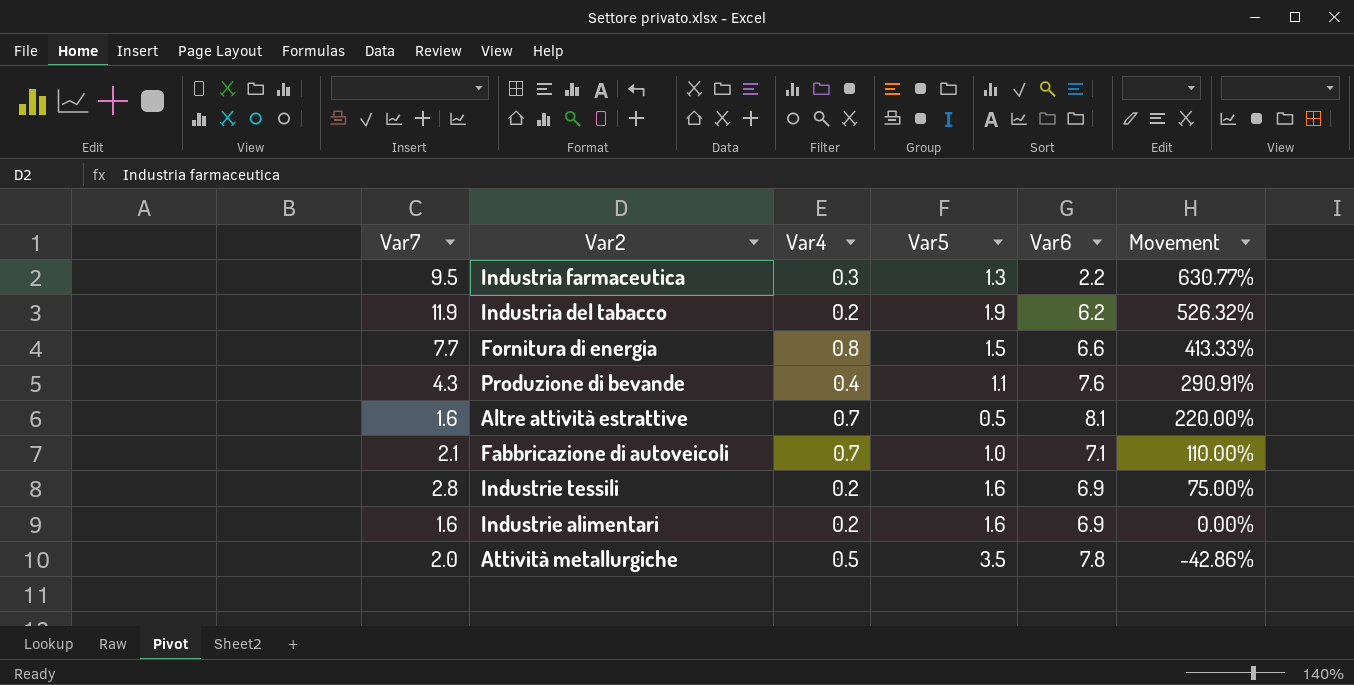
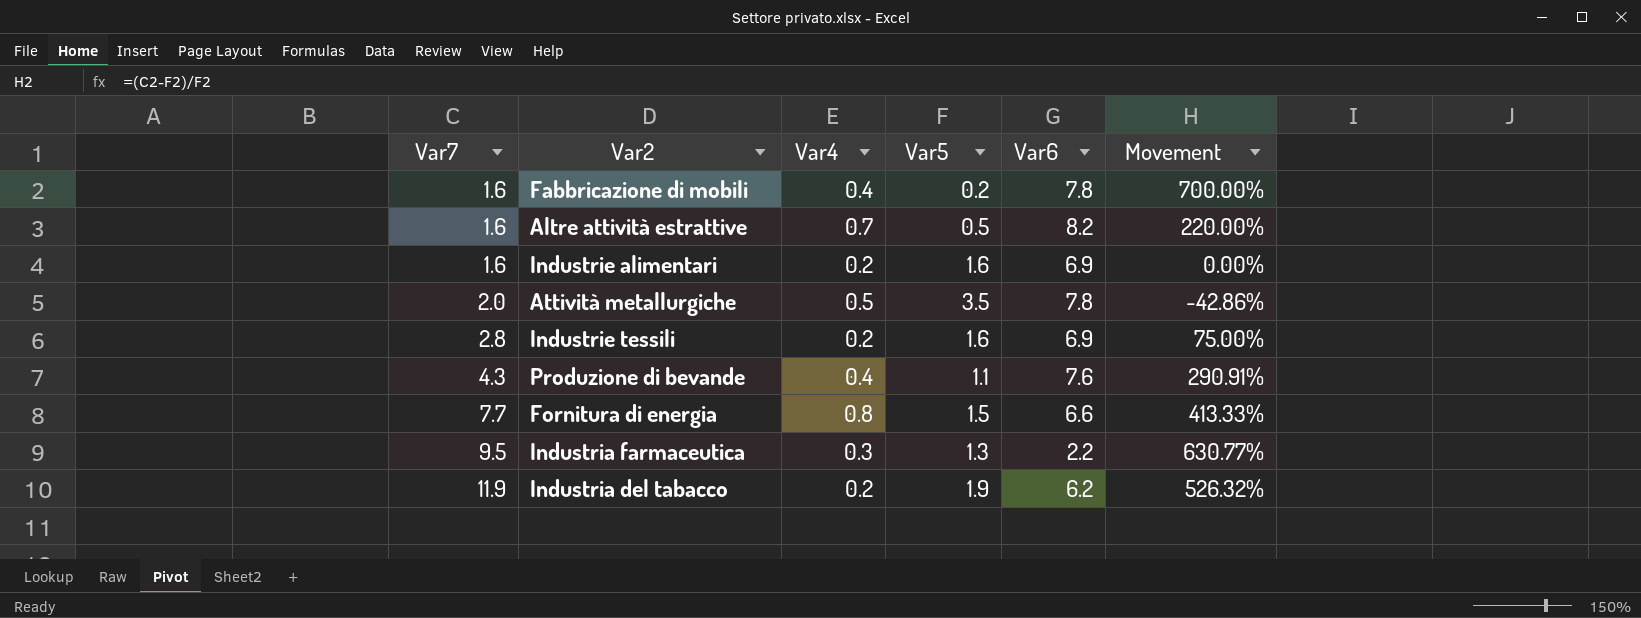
row order: Movement descending -> Var7 ascending
row Fabbricazione di autoveicoli: 2.1 | 0.7 | 1.0 | 7.1 | 110.00% -> none
row Fabbricazione di mobili: none -> 1.6 | 0.4 | 0.2 | 7.8 | 700.00%
Altre attività estrattive | Var6: 8.1 -> 8.2

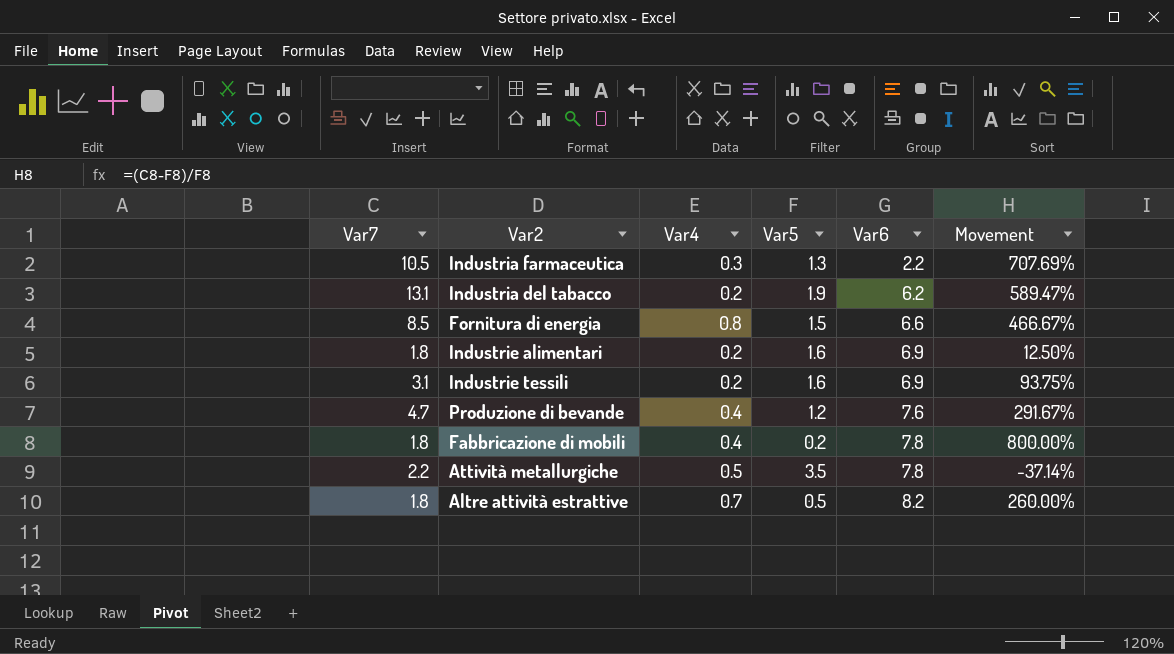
row order: Var7 ascending -> Var6 ascending
Industria farmaceutica | Var7: 9.5 -> 10.5
Industria farmaceutica | Movement: 630.77% -> 707.69%
Industria del tabacco | Var7: 11.9 -> 13.1
Industria del tabacco | Movement: 526.32% -> 589.47%
Fornitura di energia | Var7: 7.7 -> 8.5
Fornitura di energia | Movement: 413.33% -> 466.67%
Industrie alimentari | Var7: 1.6 -> 1.8
Industrie alimentari | Movement: 0.00% -> 12.50%
Industrie tessili | Var7: 2.8 -> 3.1
Industrie tessili | Movement: 75.00% -> 93.75%
Produzione di bevande | Var7: 4.3 -> 4.7
Produzione di bevande | Var5: 1.1 -> 1.2
Produzione di bevande | Movement: 290.91% -> 291.67%
Fabbricazione di mobili | Var7: 1.6 -> 1.8
Fabbricazione di mobili | Movement: 700.00% -> 800.00%
Attività metallurgiche | Var7: 2.0 -> 2.2
Attività metallurgiche | Movement: -42.86% -> -37.14%
Altre attività estrattive | Var7: 1.6 -> 1.8
Altre attività estrattive | Movement: 220.00% -> 260.00%

